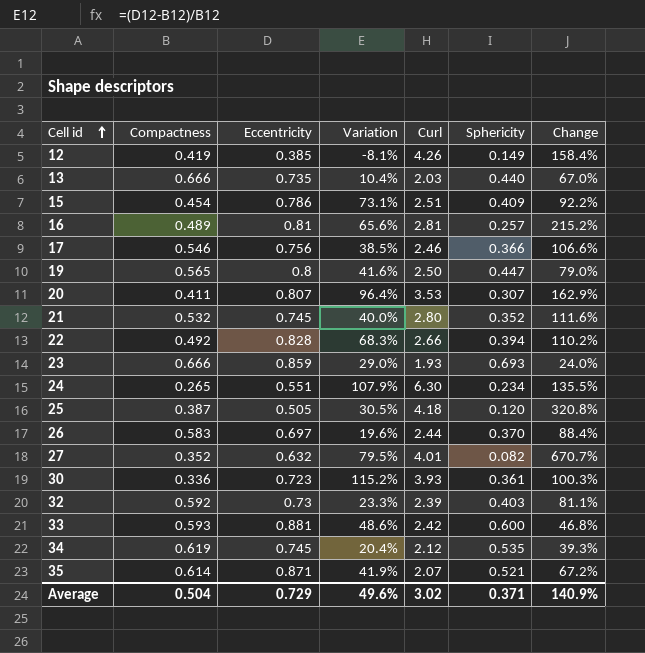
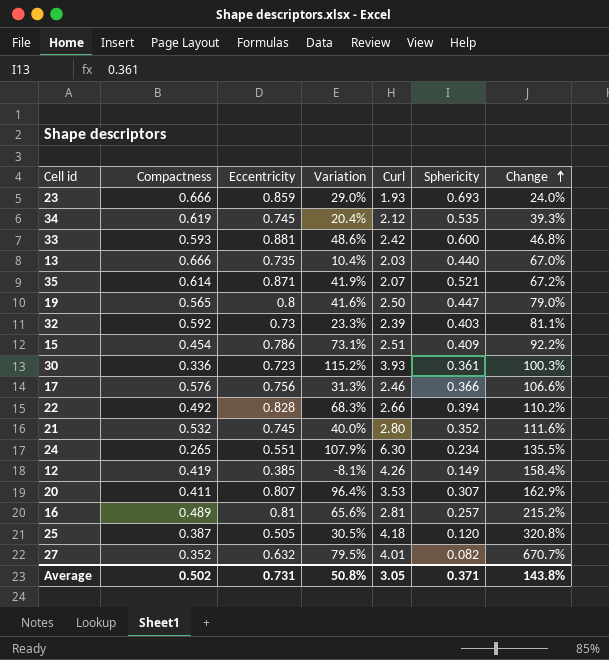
row order: Cell id ascending -> Change ascending
row 26: 0.583 | 0.697 | 19.6% | 2.44 | 0.370 | 88.4% -> none
17 | Compactness: 0.546 -> 0.576
17 | Variation: 38.5% -> 31.3%
Average | Compactness: 0.504 -> 0.502
Average | Eccentricity: 0.729 -> 0.731
Average | Variation: 49.6% -> 50.8%
Average | Curl: 3.02 -> 3.05
Average | Change: 140.9% -> 143.8%

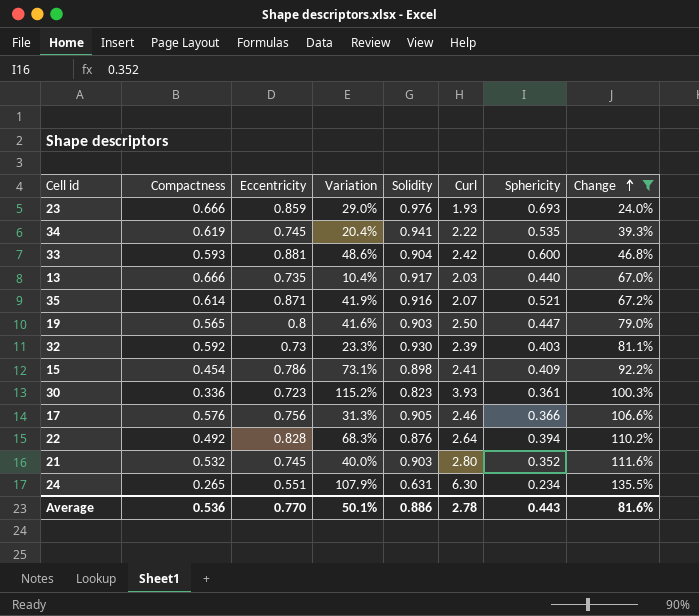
filter: none -> Change <= 135.5%
column Solidity | position: none -> 5
34 | Curl: 2.12 -> 2.22
15 | Curl: 2.51 -> 2.41
22 | Curl: 2.66 -> 2.64
Average | Compactness: 0.502 -> 0.536
Average | Eccentricity: 0.731 -> 0.770
Average | Variation: 50.8% -> 50.1%
Average | Curl: 3.05 -> 2.78
Average | Sphericity: 0.371 -> 0.443
Average | Change: 143.8% -> 81.6%

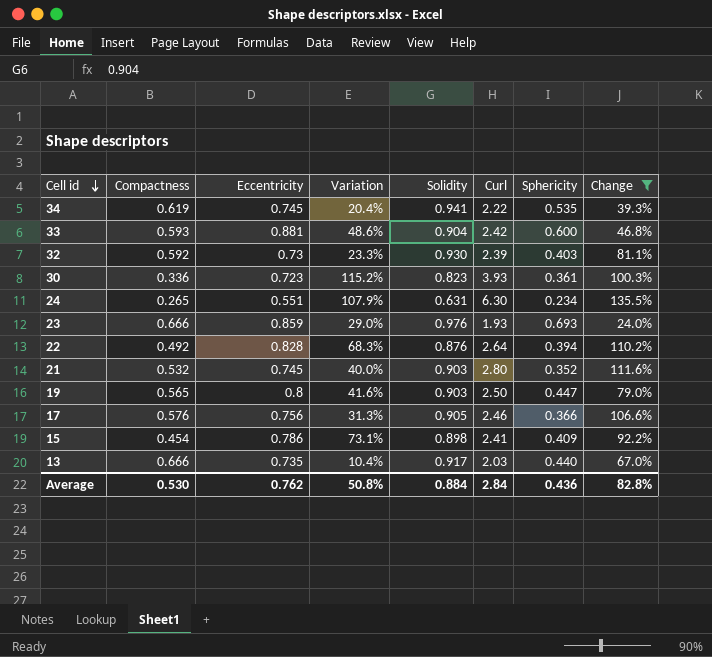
row order: Change ascending -> Cell id descending
row 35: 0.614 | 0.871 | 41.9% | 0.916 | 2.07 | 0.521 | 67.2% -> none
Average | Compactness: 0.536 -> 0.530
Average | Eccentricity: 0.770 -> 0.762
Average | Variation: 50.1% -> 50.8%
Average | Solidity: 0.886 -> 0.884
Average | Curl: 2.78 -> 2.84
Average | Sphericity: 0.443 -> 0.436
Average | Change: 81.6% -> 82.8%

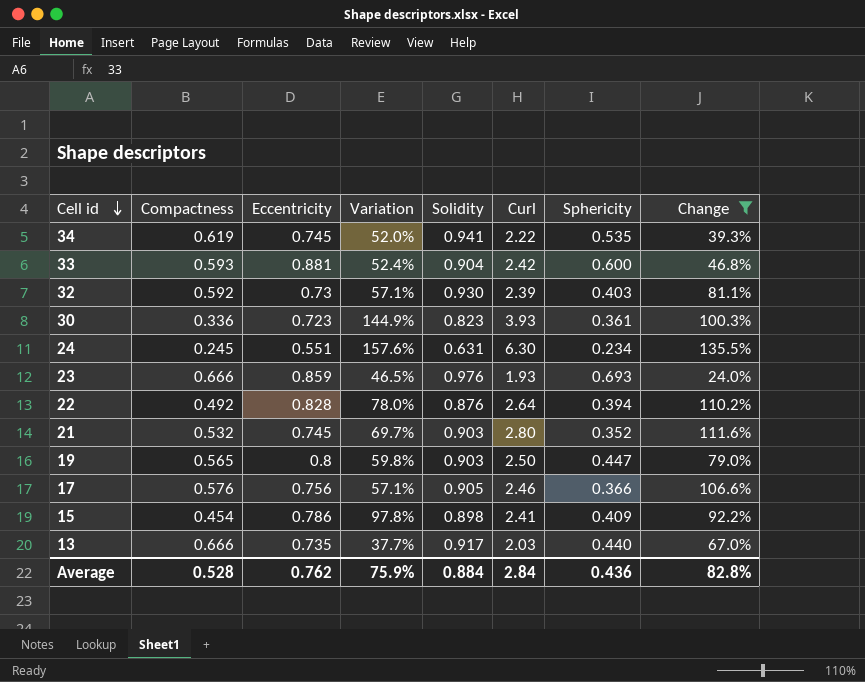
column Variation | formula: ([Eccentricity] - [Compactness]) / [Compactness] -> ([Solidity] - [Compactness]) / [Compactness]
24 | Compactness: 0.265 -> 0.245
Average | Compactness: 0.530 -> 0.528
Average | Variation: 50.8% -> 75.9%

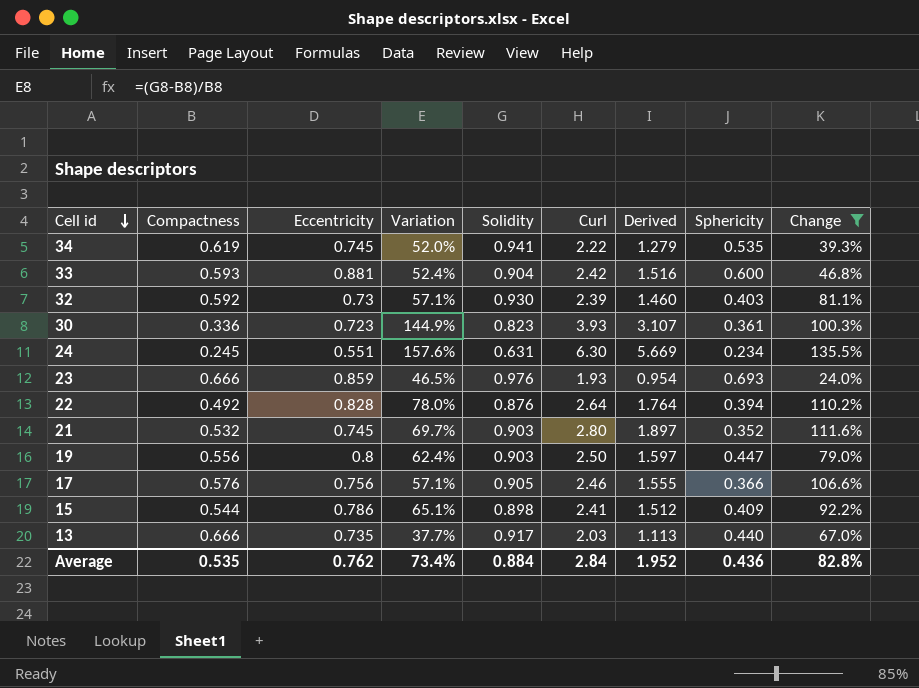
column Derived | formula: none -> [Curl] - [Solidity]
19 | Compactness: 0.565 -> 0.556
19 | Variation: 59.8% -> 62.4%
15 | Compactness: 0.454 -> 0.544
15 | Variation: 97.8% -> 65.1%
Average | Compactness: 0.528 -> 0.535
Average | Variation: 75.9% -> 73.4%

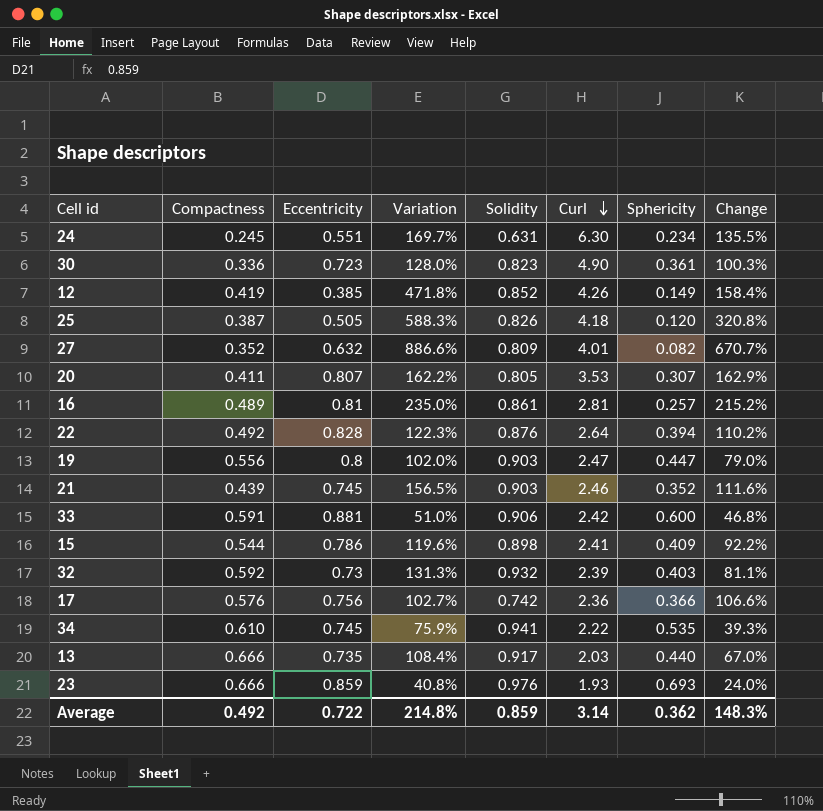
filter: Change <= 135.5% -> none
row order: Cell id descending -> Curl descending
column Derived | formula: [Curl] - [Solidity] -> none
column Variation | formula: ([Solidity] - [Compactness]) / [Compactness] -> ([Solidity] - [Sphericity]) / [Sphericity]
30 | Curl: 3.93 -> 4.90
19 | Curl: 2.50 -> 2.47
21 | Compactness: 0.532 -> 0.439
21 | Curl: 2.80 -> 2.46
33 | Compactness: 0.593 -> 0.591
33 | Solidity: 0.904 -> 0.906
32 | Solidity: 0.930 -> 0.932
17 | Solidity: 0.905 -> 0.742
17 | Curl: 2.46 -> 2.36
34 | Compactness: 0.619 -> 0.610
Average | Compactness: 0.535 -> 0.492
Average | Eccentricity: 0.762 -> 0.722
Average | Variation: 73.4% -> 214.8%
Average | Solidity: 0.884 -> 0.859
Average | Curl: 2.84 -> 3.14
Average | Sphericity: 0.436 -> 0.362
Average | Change: 82.8% -> 148.3%

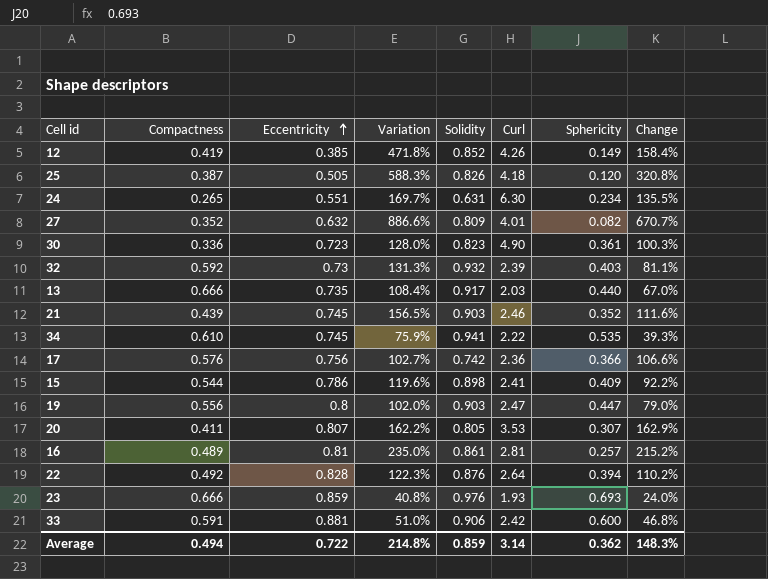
row order: Curl descending -> Eccentricity ascending
24 | Compactness: 0.245 -> 0.265
Average | Compactness: 0.492 -> 0.494

